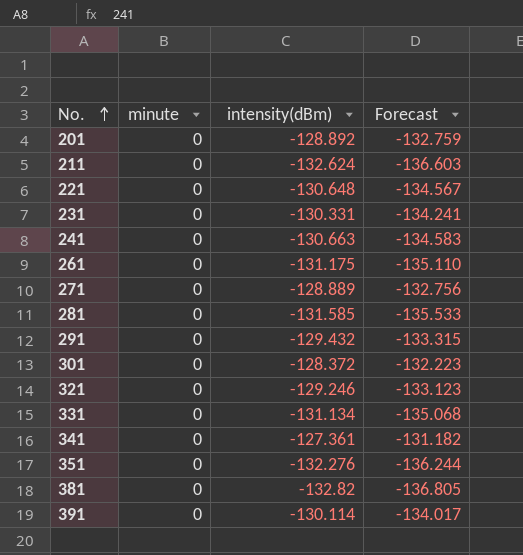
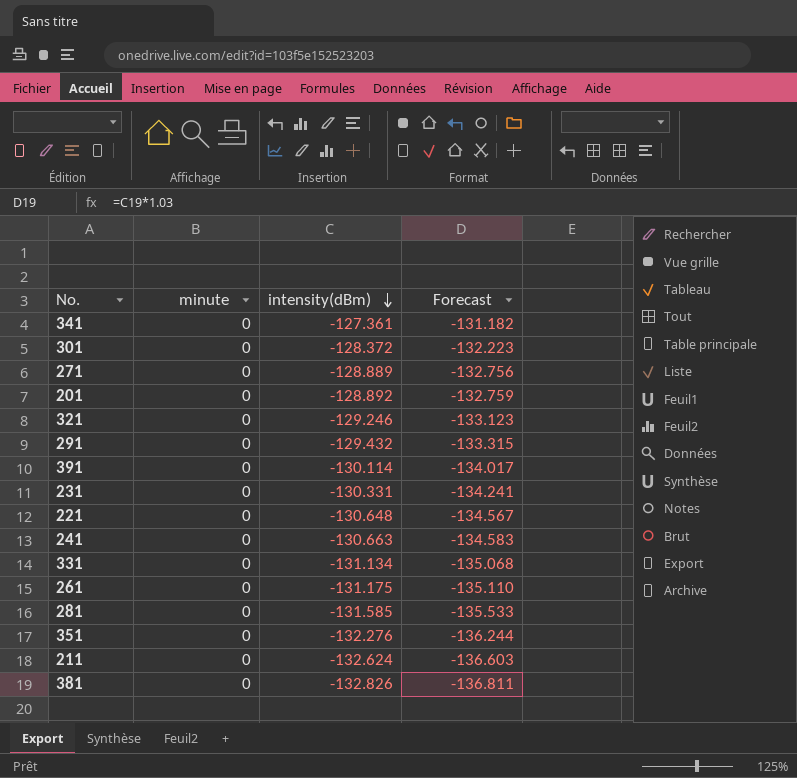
row order: No. ascending -> intensity(dBm) descending
381 | intensity(dBm): -132.82 -> -132.826
381 | Forecast: -136.805 -> -136.811

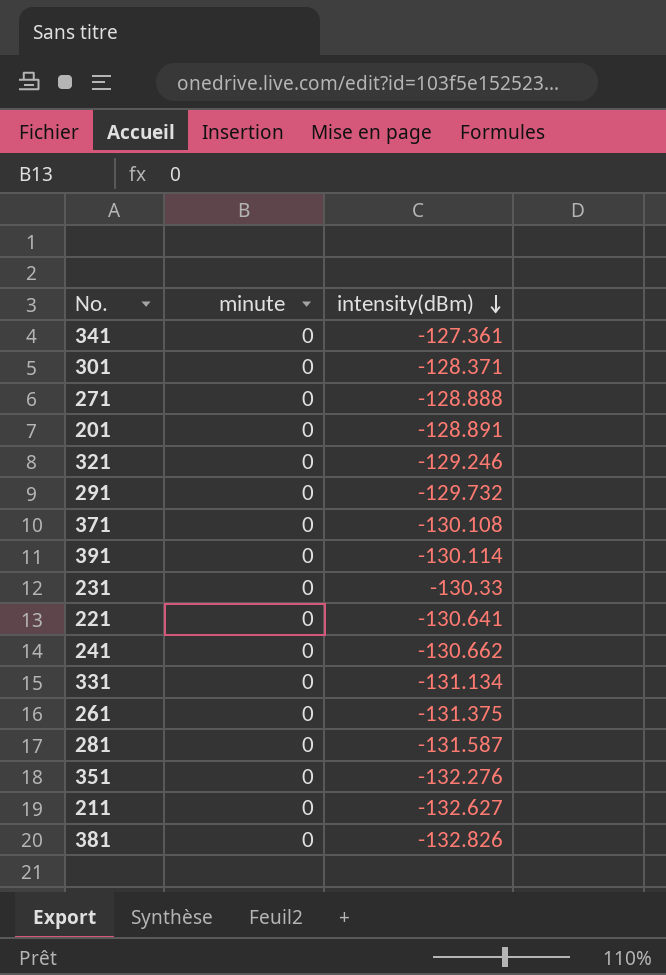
column Forecast | formula: [intensity(dBm)] * 1.03 -> none
301 | intensity(dBm): -128.372 -> -128.371
271 | intensity(dBm): -128.889 -> -128.888
201 | intensity(dBm): -128.892 -> -128.891
291 | intensity(dBm): -129.432 -> -129.732
row 371: none -> 0 | -130.108
231 | intensity(dBm): -130.331 -> -130.33
221 | intensity(dBm): -130.648 -> -130.641
241 | intensity(dBm): -130.663 -> -130.662
261 | intensity(dBm): -131.175 -> -131.375
281 | intensity(dBm): -131.585 -> -131.587
211 | intensity(dBm): -132.624 -> -132.627

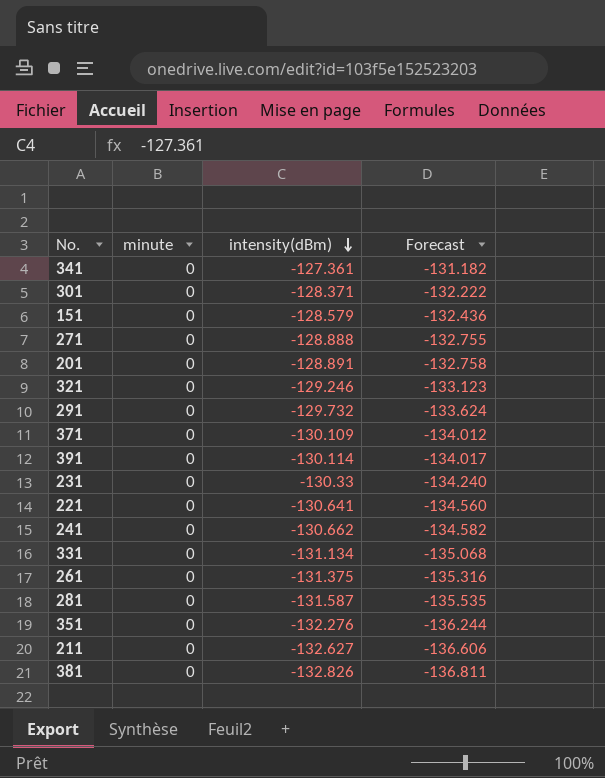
column Forecast | formula: none -> [intensity(dBm)] * 1.03
row 151: none -> 0 | -128.579 | -132.436
371 | intensity(dBm): -130.108 -> -130.109

